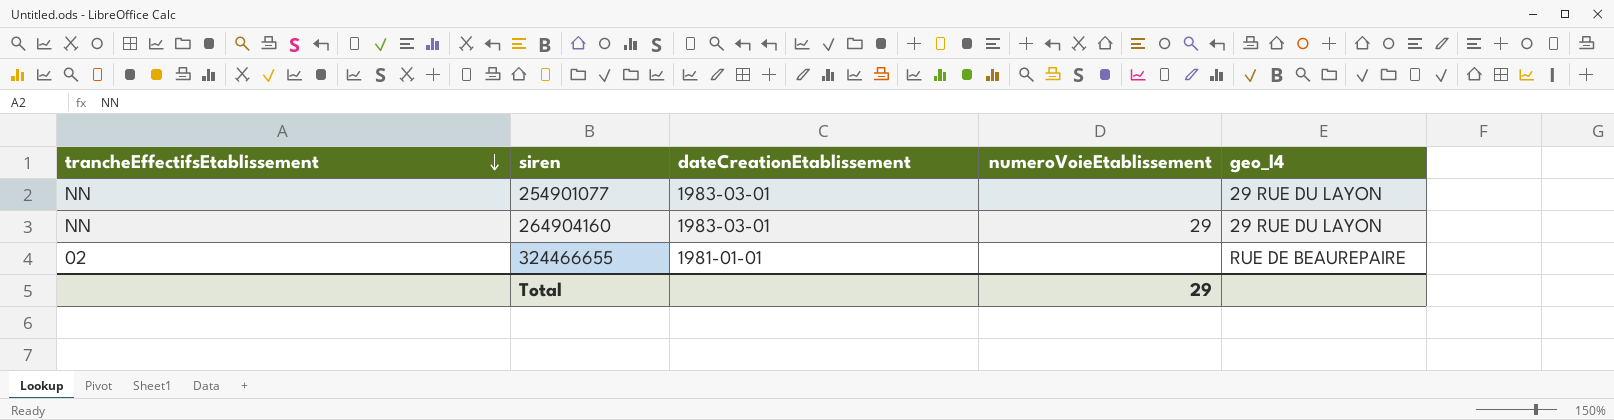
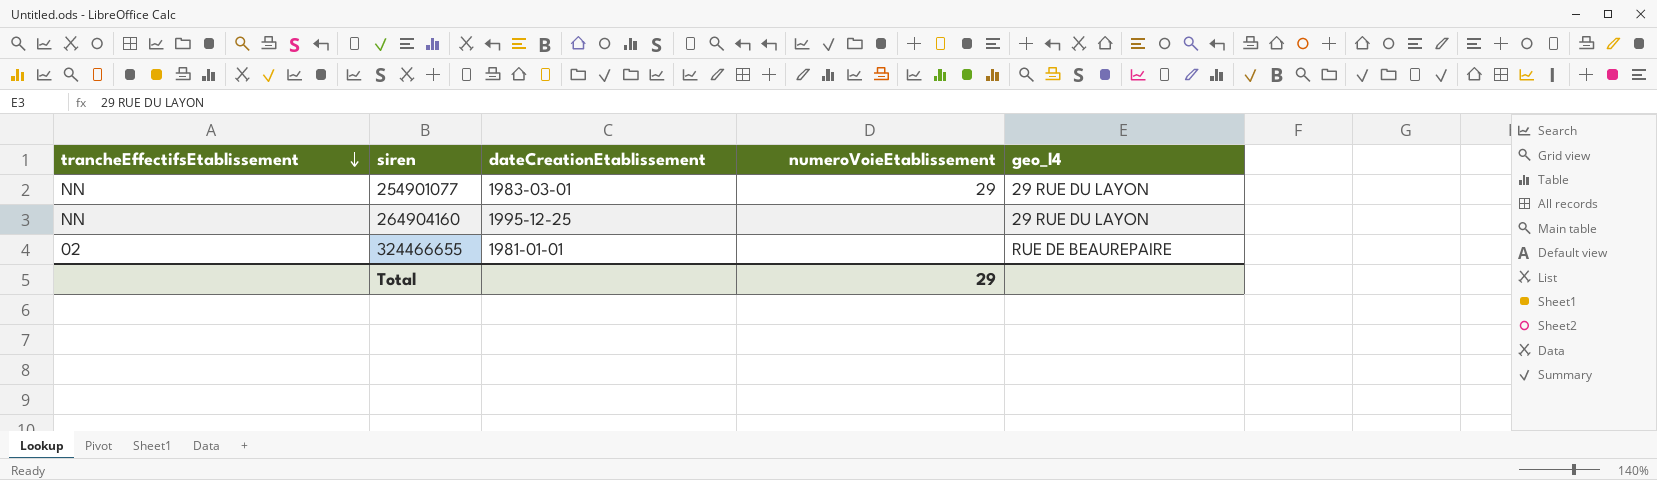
254901077 | numeroVoieEtablissement: none -> 29
264904160 | dateCreationEtablissement: 1983-03-01 -> 1995-12-25
264904160 | numeroVoieEtablissement: 29 -> none

